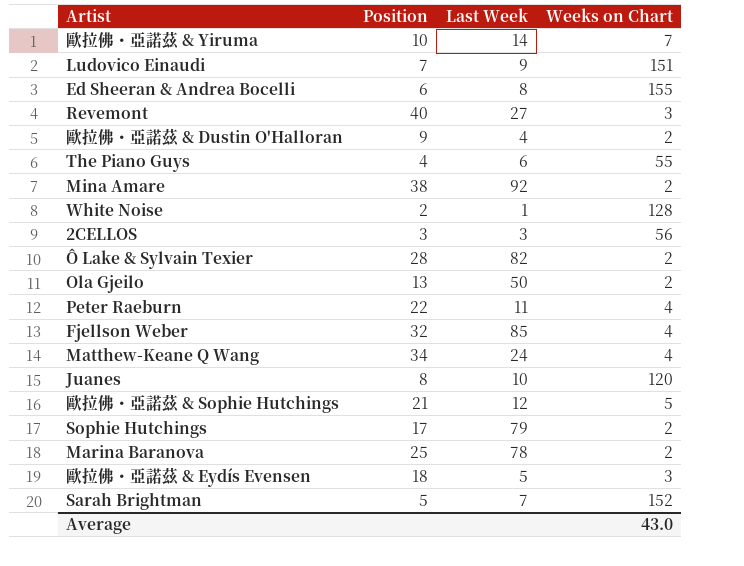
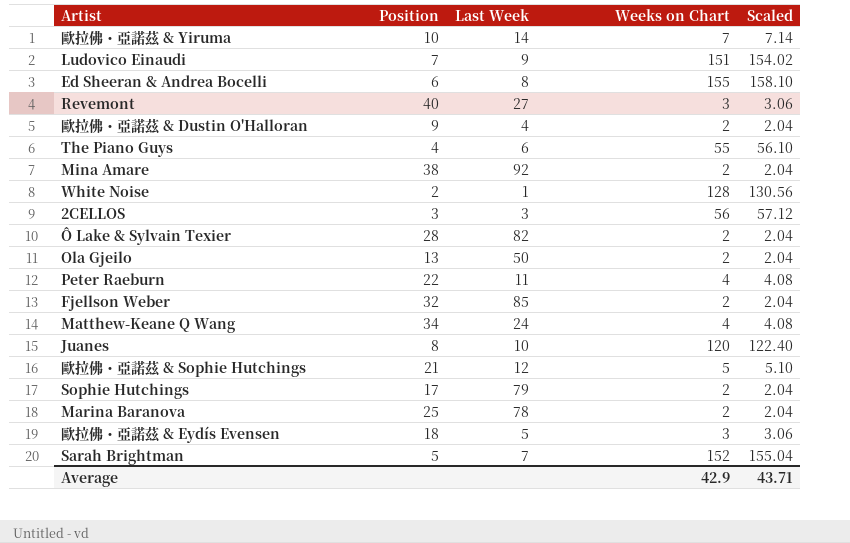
column Scaled | formula: none -> [Weeks on Chart] * 1.02
Fjellson Weber | Weeks on Chart: 4 -> 2
Average | Weeks on Chart: 43.0 -> 42.9

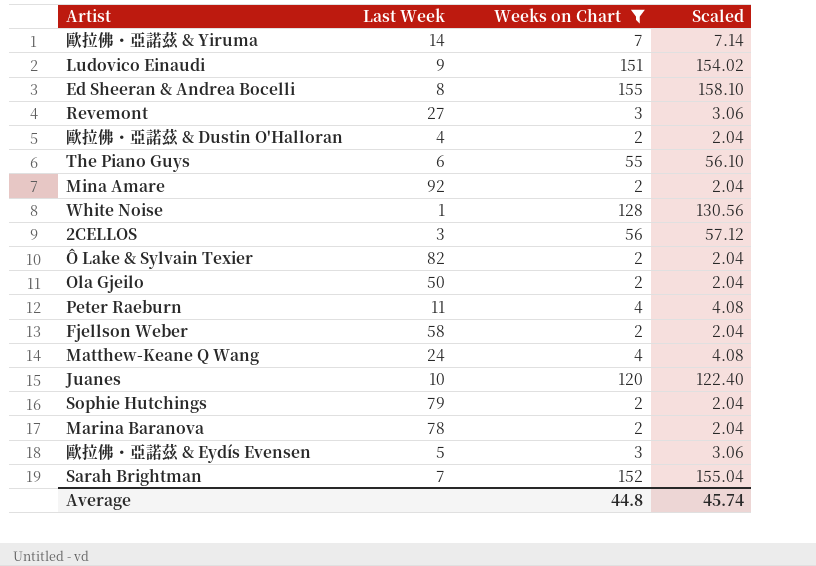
filter: none -> Weeks on Chart != 5
column Position | position: 2 -> none
Fjellson Weber | Last Week: 85 -> 58
Average | Weeks on Chart: 42.9 -> 44.8
Average | Scaled: 43.71 -> 45.74

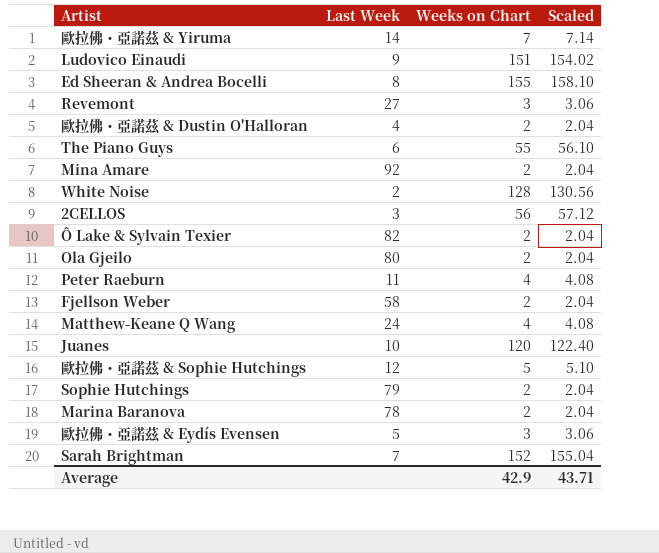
filter: Weeks on Chart != 5 -> none
White Noise | Last Week: 1 -> 2
Ola Gjeilo | Last Week: 50 -> 80
Average | Weeks on Chart: 44.8 -> 42.9
Average | Scaled: 45.74 -> 43.71

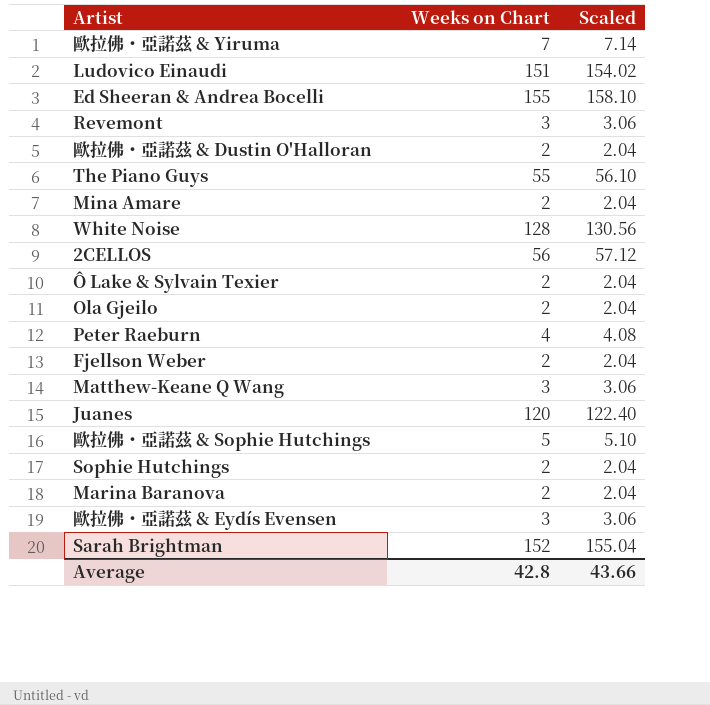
column Last Week | position: 2 -> none
Matthew-Keane Q Wang | Weeks on Chart: 4 -> 3
Matthew-Keane Q Wang | Scaled: 4.08 -> 3.06
Average | Weeks on Chart: 42.9 -> 42.8
Average | Scaled: 43.71 -> 43.66

